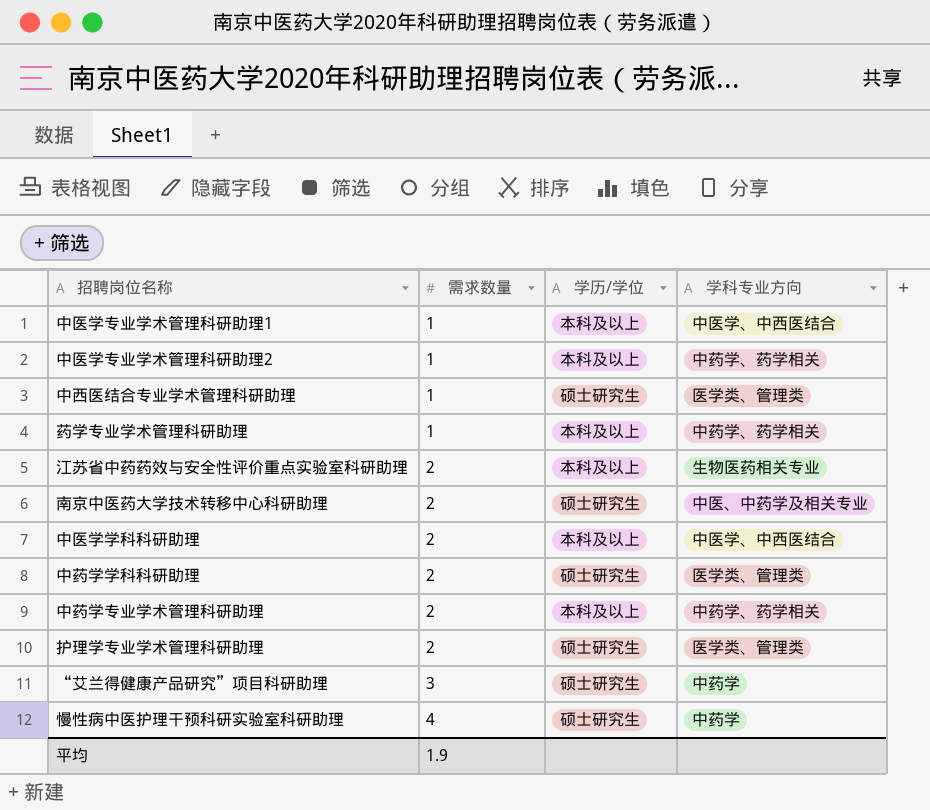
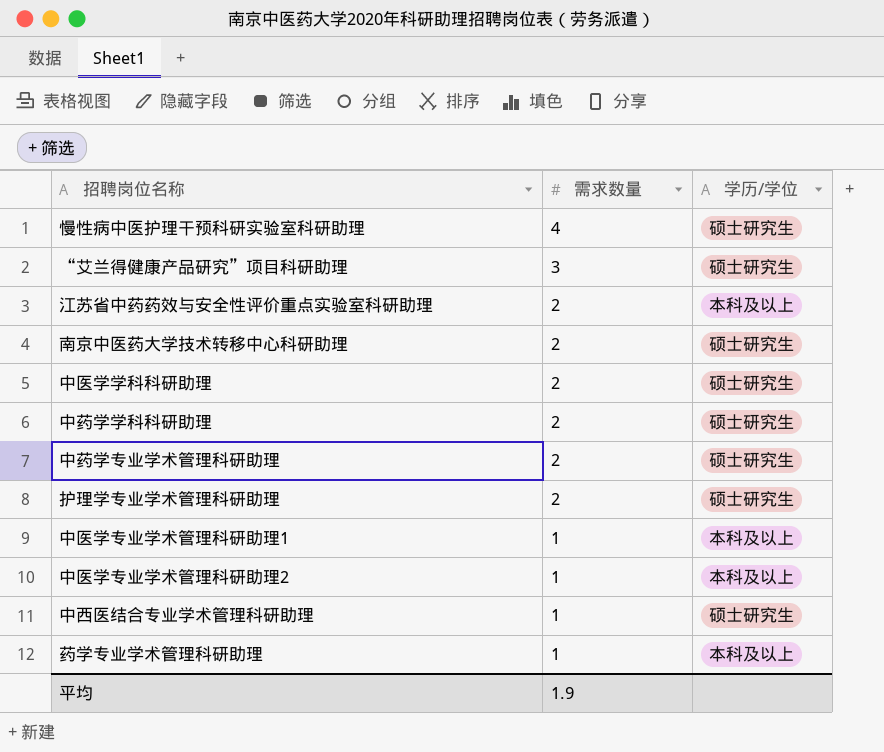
row order: 需求数量 ascending -> 需求数量 descending
column 学科专业方向 | position: 4 -> none
中医学学科科研助理 | 学历/学位: 本科及以上 -> 硕士研究生
中药学专业学术管理科研助理 | 学历/学位: 本科及以上 -> 硕士研究生

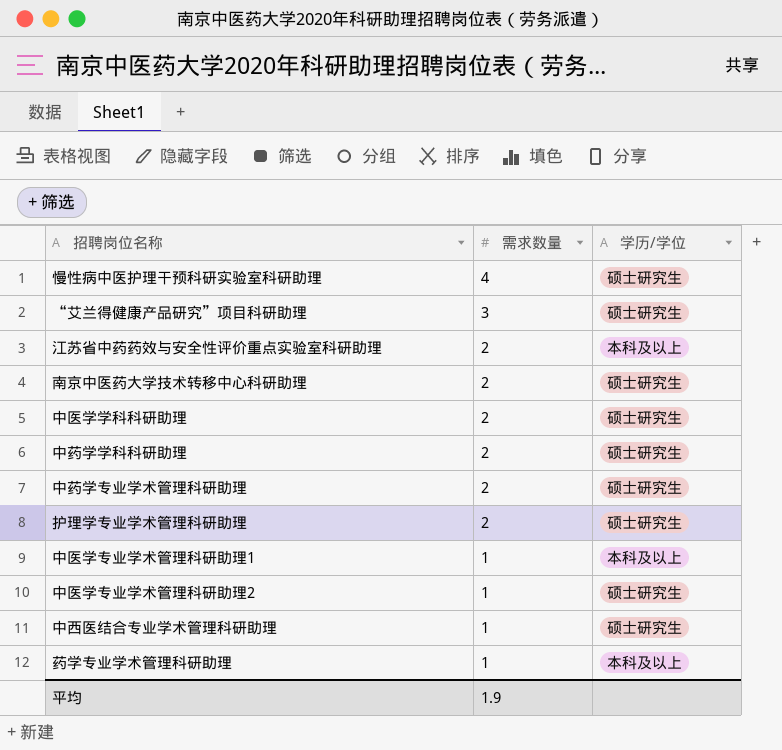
中医学专业学术管理科研助理2 | 学历/学位: 本科及以上 -> 硕士研究生

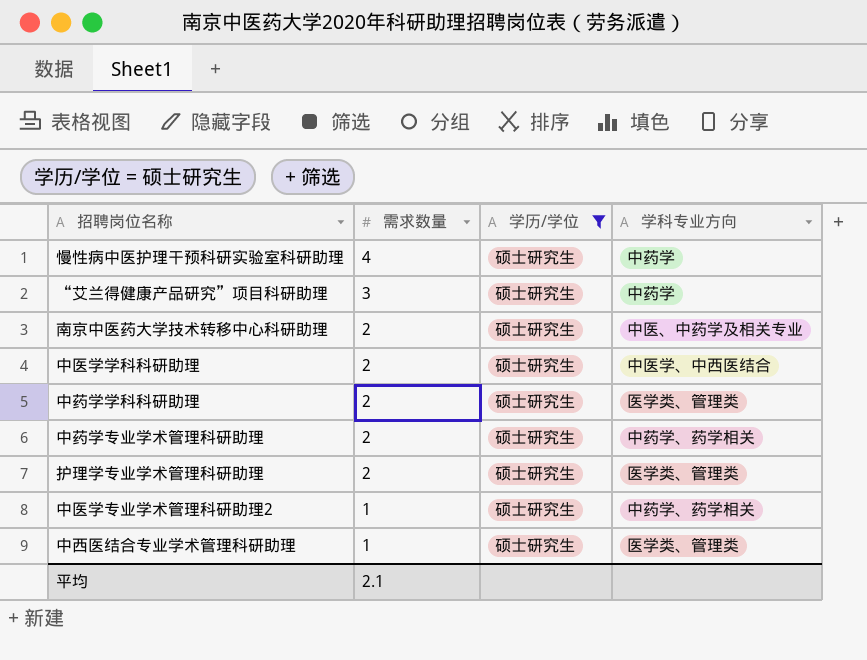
filter: none -> 学历/学位 = 硕士研究生
column 学科专业方向 | position: none -> 4
平均 | 需求数量: 1.9 -> 2.1

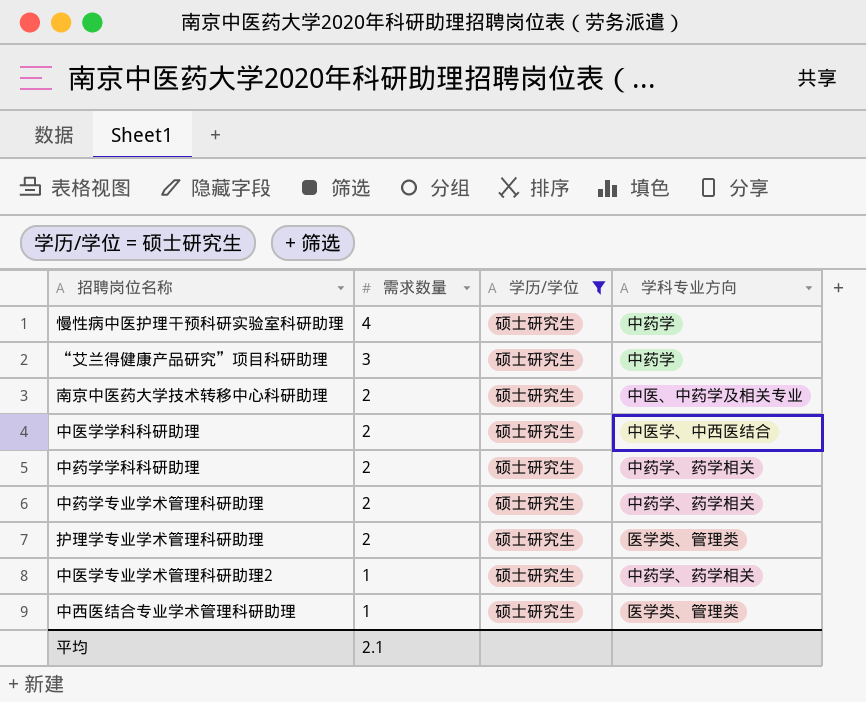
中药学学科科研助理 | 学科专业方向: 医学类、管理类 -> 中药学、药学相关

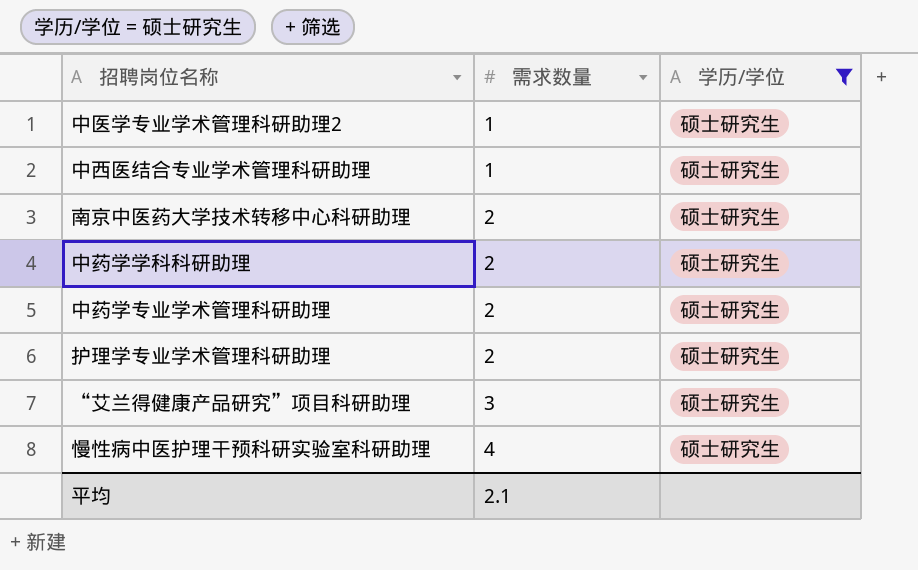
row order: 需求数量 descending -> 需求数量 ascending
column 学科专业方向 | position: 4 -> none
row 中医学学科科研助理: 2 | 硕士研究生 | 中医学、中西医结合 -> none

